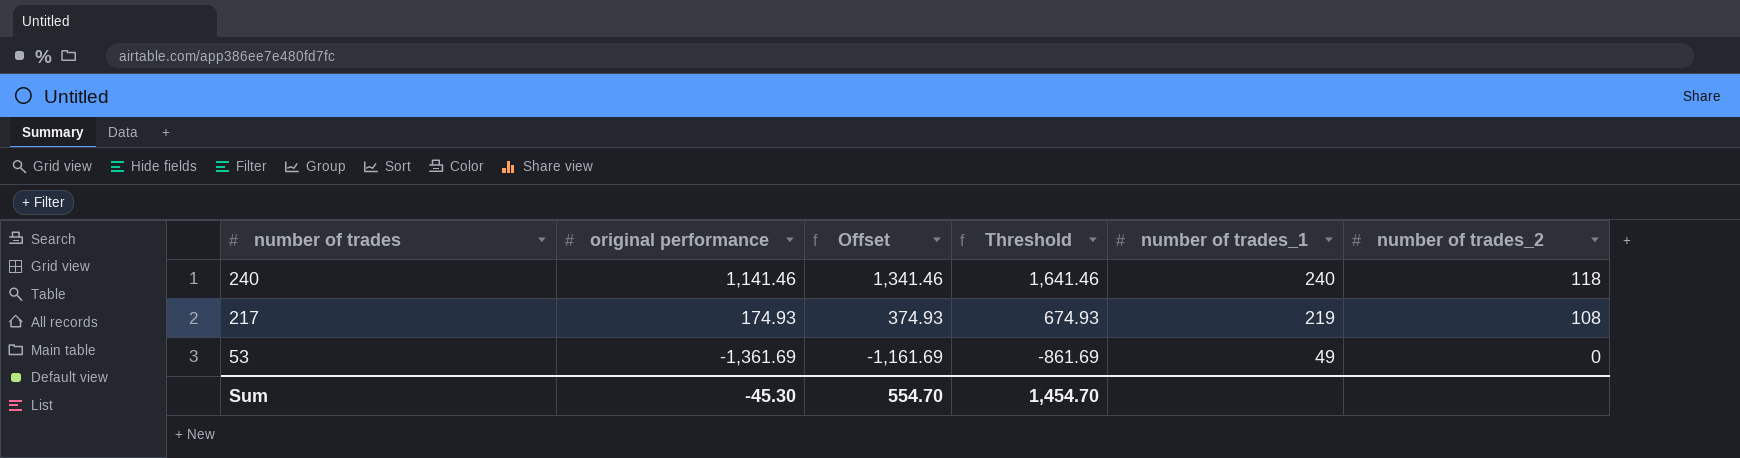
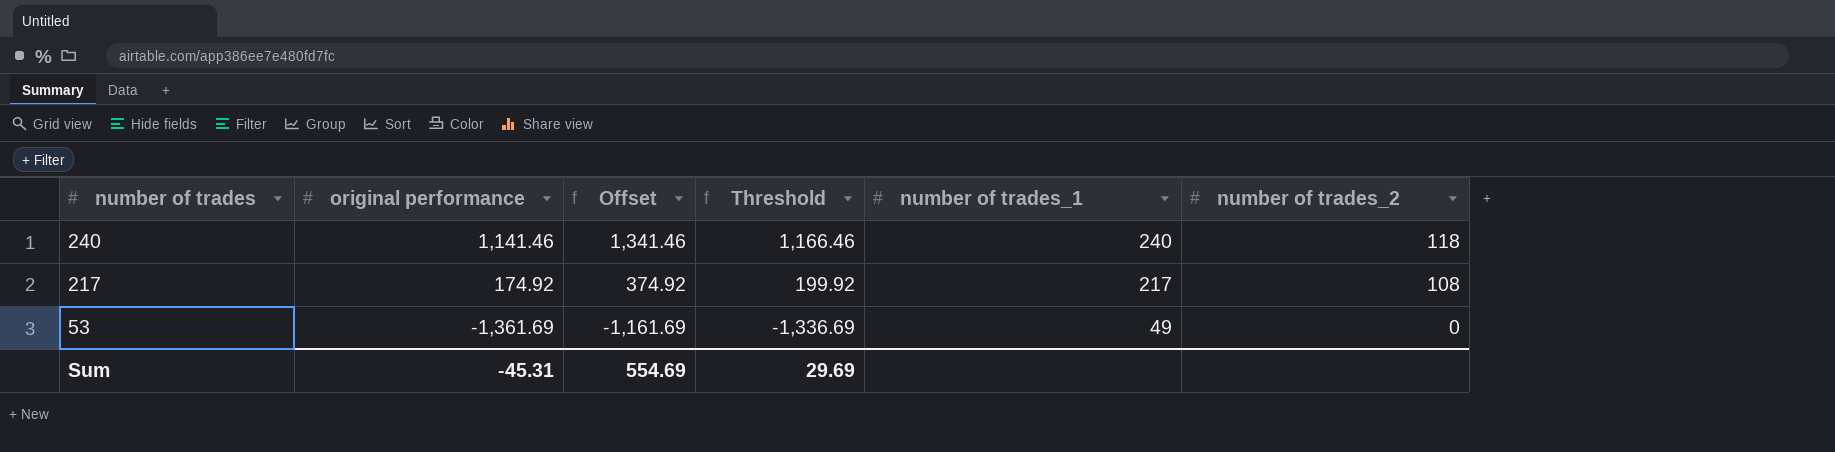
column Threshold | formula: [original performance] + 500 -> [original performance] + 25
217 | original performance: 174.93 -> 174.92
217 | Offset: 374.93 -> 374.92
217 | number of trades_1: 219 -> 217
Sum | original performance: -45.30 -> -45.31
Sum | Offset: 554.70 -> 554.69
Sum | Threshold: 1,454.70 -> 29.69

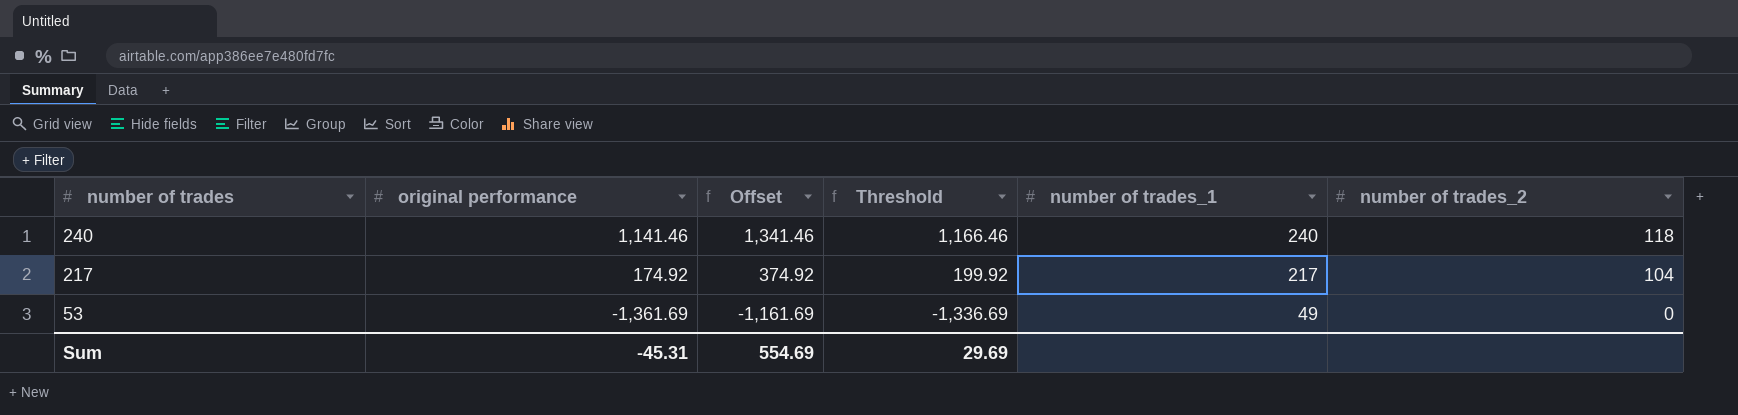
217 | number of trades_2: 108 -> 104

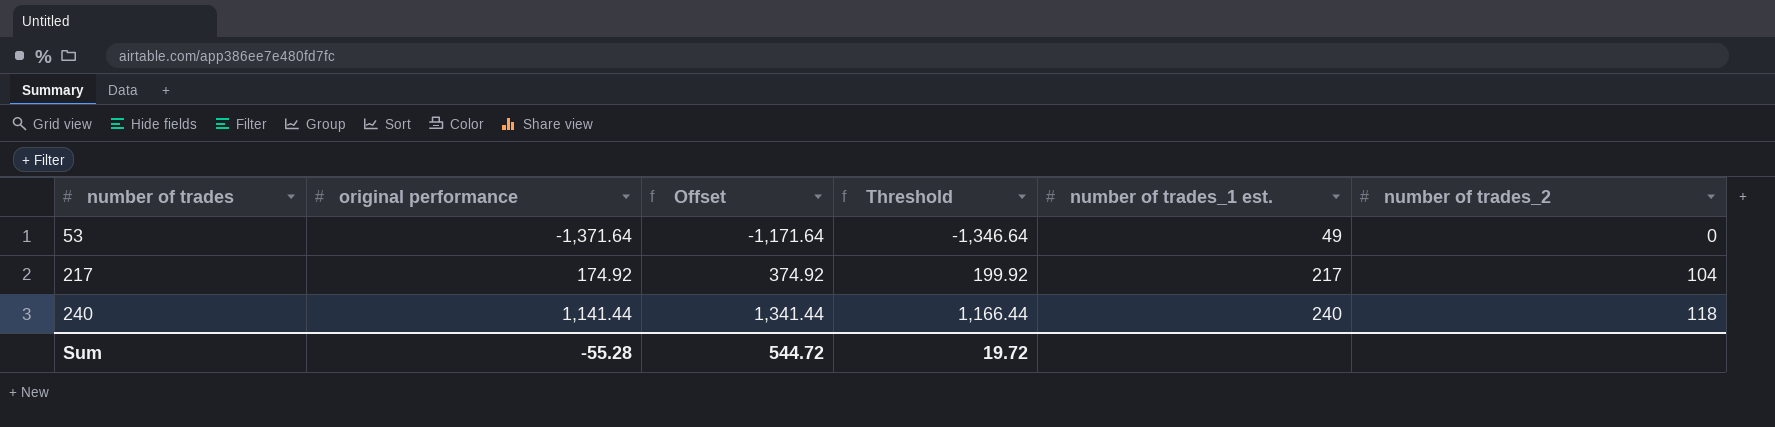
row order: number of trades descending -> number of trades ascending
column name: number of trades_1 -> number of trades_1 est.
53 | original performance: -1,361.69 -> -1,371.64
53 | Offset: -1,161.69 -> -1,171.64
53 | Threshold: -1,336.69 -> -1,346.64
240 | original performance: 1,141.46 -> 1,141.44
240 | Offset: 1,341.46 -> 1,341.44
240 | Threshold: 1,166.46 -> 1,166.44
Sum | original performance: -45.31 -> -55.28
Sum | Offset: 554.69 -> 544.72
Sum | Threshold: 29.69 -> 19.72

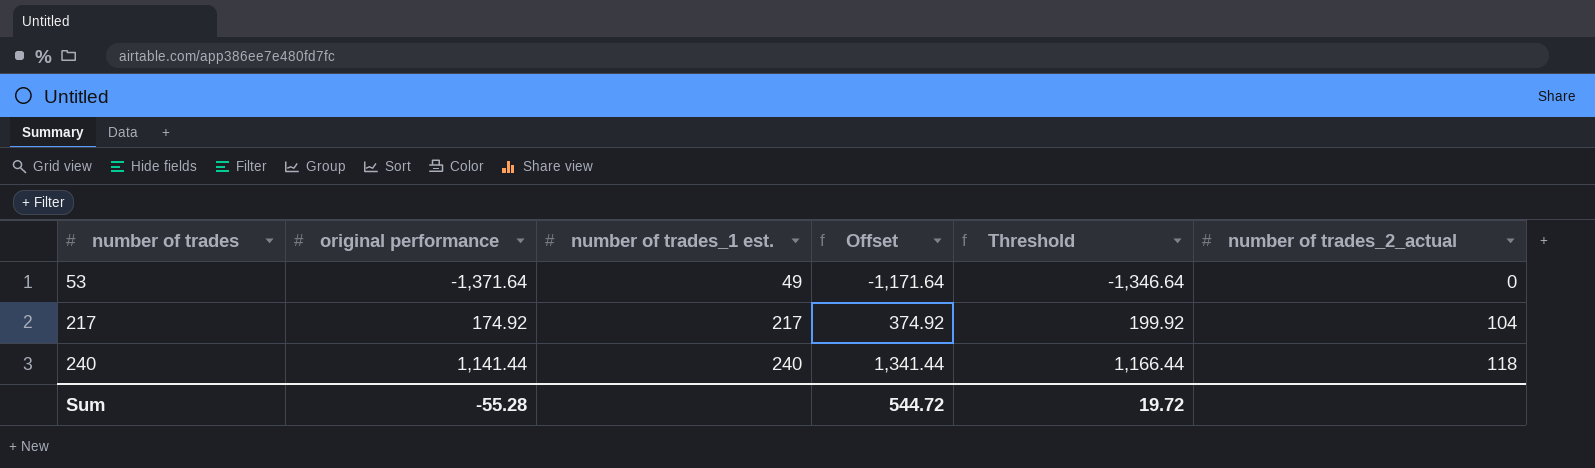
column number of trades_1 est. | position: 5 -> 3
column name: number of trades_2 -> number of trades_2_actual

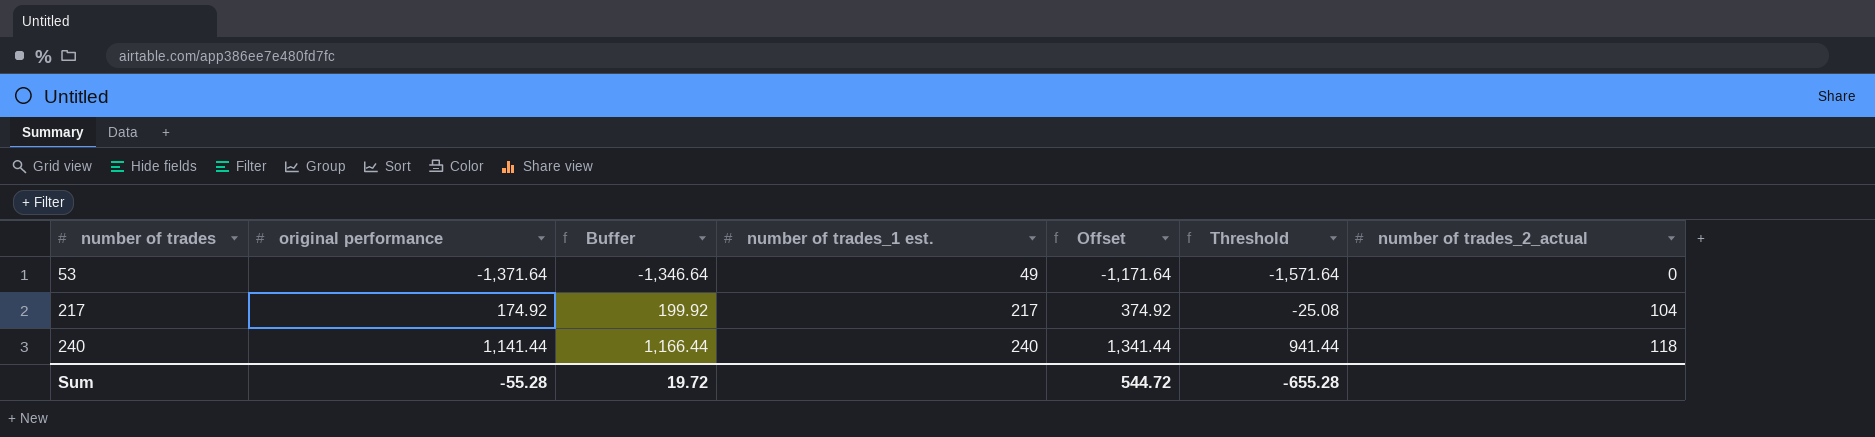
column Buffer | formula: none -> [original performance] + 25
column Threshold | formula: [original performance] + 25 -> [original performance] - 200
Sum | Threshold: 19.72 -> -655.28

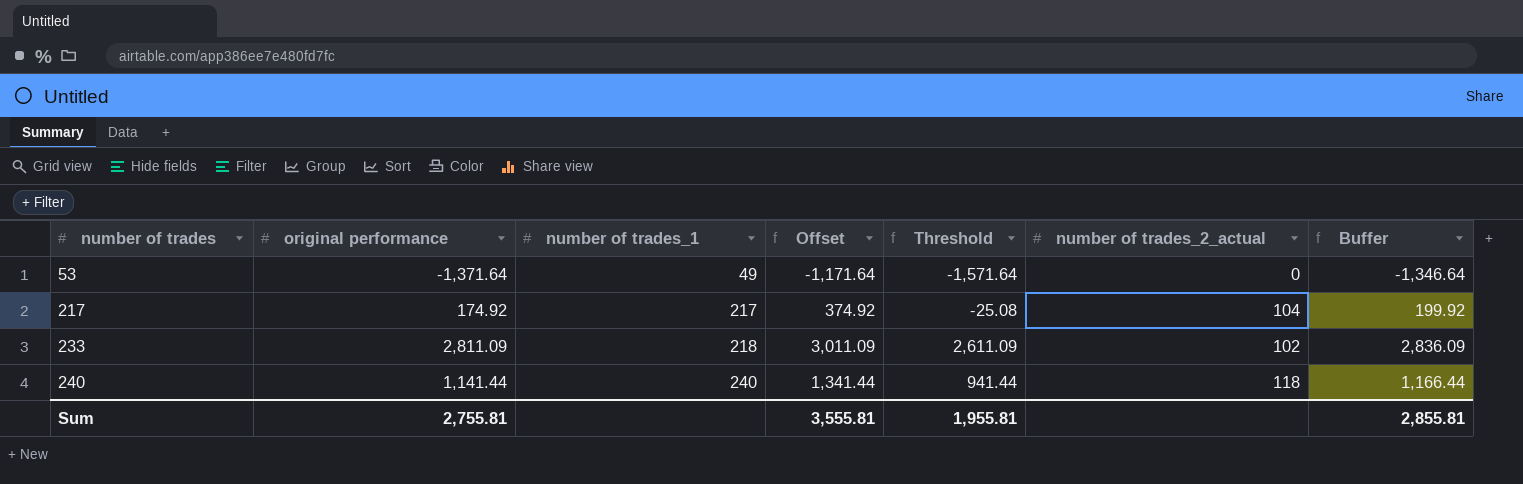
column name: number of trades_1 est. -> number of trades_1
column Buffer | position: 3 -> 7
row 233: none -> 2,811.09 | 218 | 3,011.09 | 2,611.09 | 102 | 2,836.09
Sum | original performance: -55.28 -> 2,755.81
Sum | Offset: 544.72 -> 3,555.81
Sum | Threshold: -655.28 -> 1,955.81
Sum | Buffer: 19.72 -> 2,855.81

